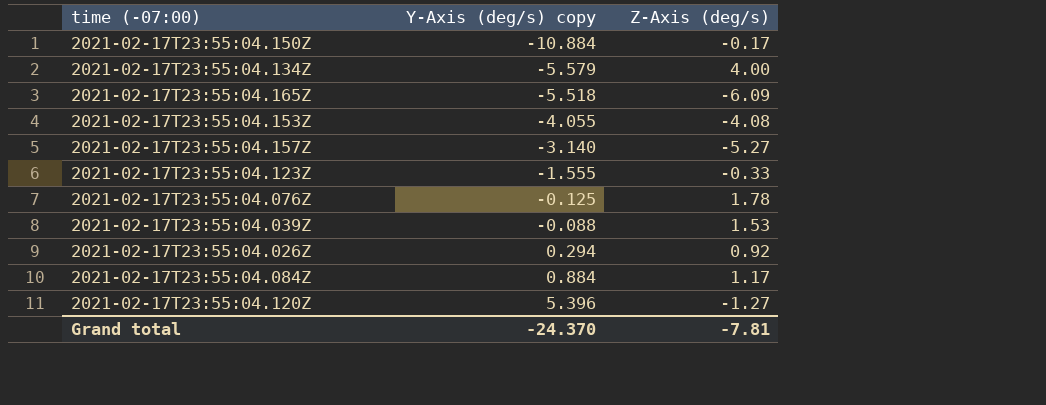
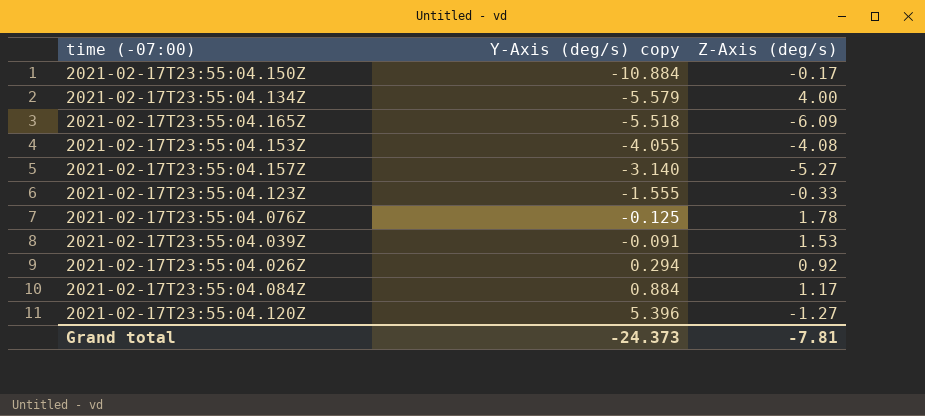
2021-02-17T23:55:04.039Z | Y-Axis (deg/s) copy: -0.088 -> -0.091
Grand total | Y-Axis (deg/s) copy: -24.370 -> -24.373

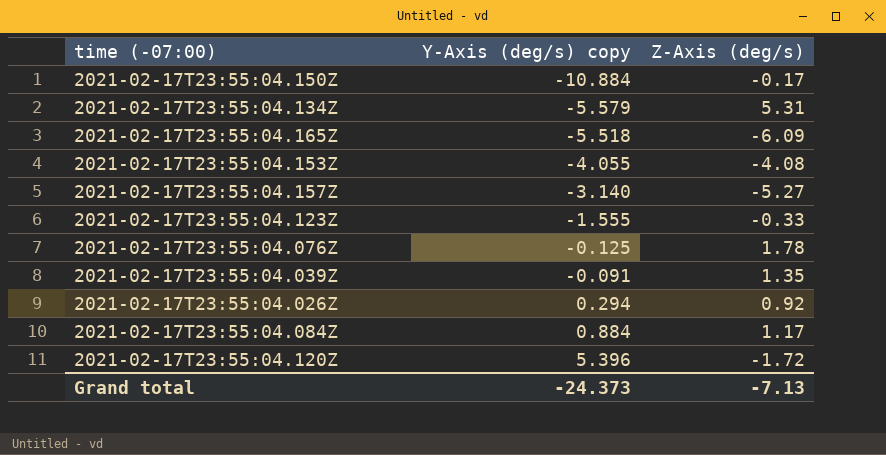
2021-02-17T23:55:04.134Z | Z-Axis (deg/s): 4.00 -> 5.31
2021-02-17T23:55:04.039Z | Z-Axis (deg/s): 1.53 -> 1.35
2021-02-17T23:55:04.120Z | Z-Axis (deg/s): -1.27 -> -1.72
Grand total | Z-Axis (deg/s): -7.81 -> -7.13

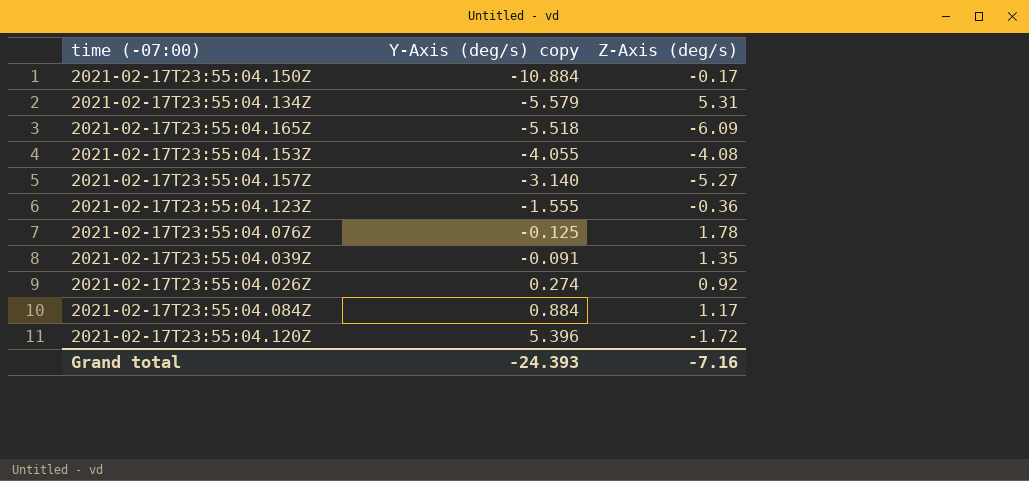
2021-02-17T23:55:04.123Z | Z-Axis (deg/s): -0.33 -> -0.36
2021-02-17T23:55:04.026Z | Y-Axis (deg/s) copy: 0.294 -> 0.274
Grand total | Y-Axis (deg/s) copy: -24.373 -> -24.393
Grand total | Z-Axis (deg/s): -7.13 -> -7.16

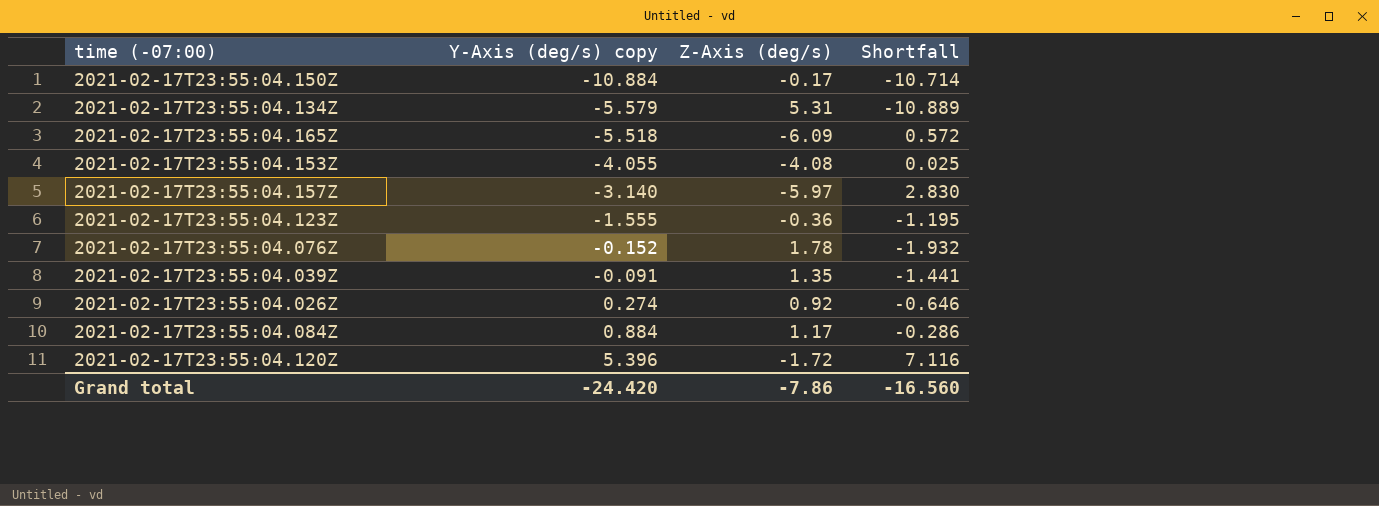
column Shortfall | formula: none -> [Y-Axis (deg/s) copy] - [Z-Axis (deg/s)]
2021-02-17T23:55:04.157Z | Z-Axis (deg/s): -5.27 -> -5.97
2021-02-17T23:55:04.076Z | Y-Axis (deg/s) copy: -0.125 -> -0.152
Grand total | Y-Axis (deg/s) copy: -24.393 -> -24.420
Grand total | Z-Axis (deg/s): -7.16 -> -7.86

